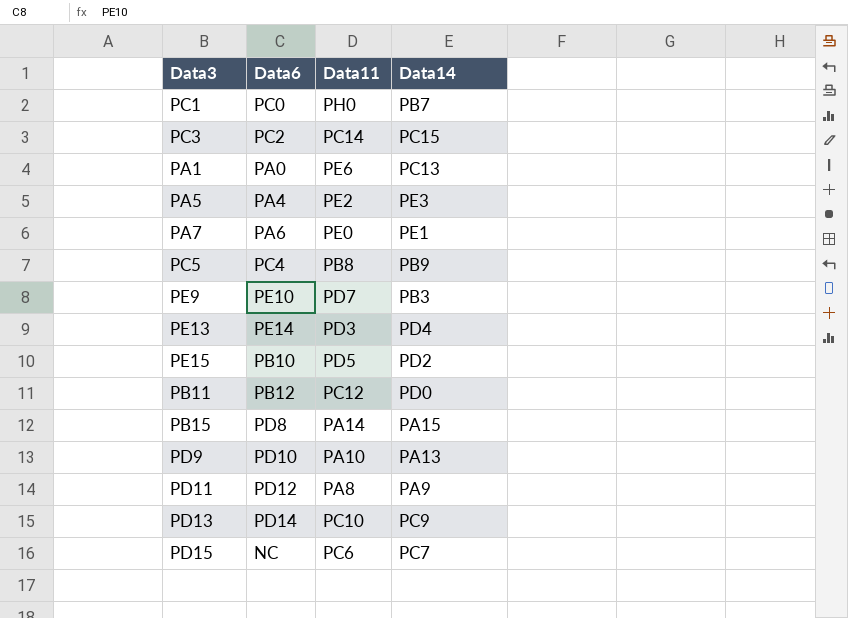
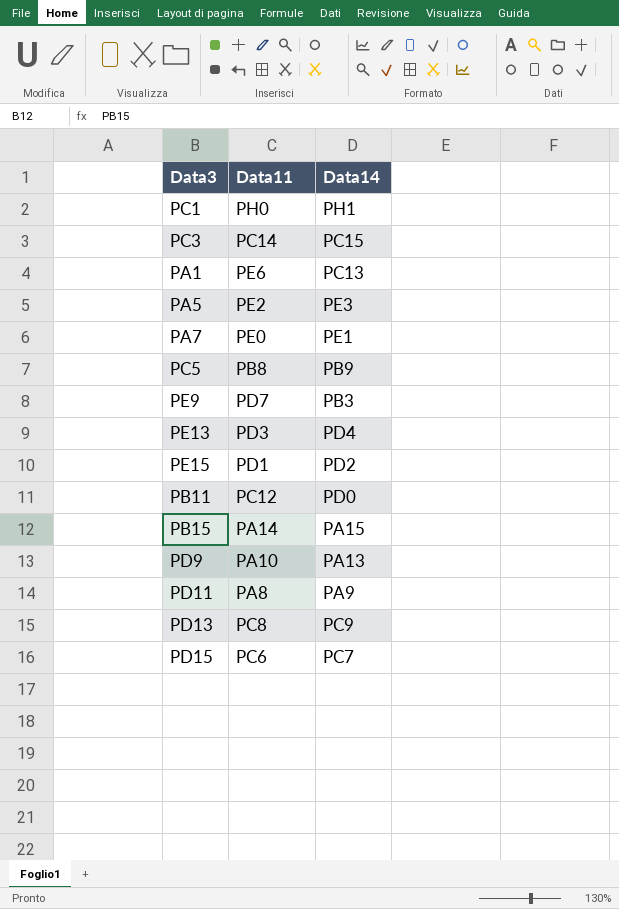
column Data6 | position: 2 -> none
PC1 | Data14: PB7 -> PH1
PE15 | Data11: PD5 -> PD1
PD13 | Data11: PC10 -> PC8

